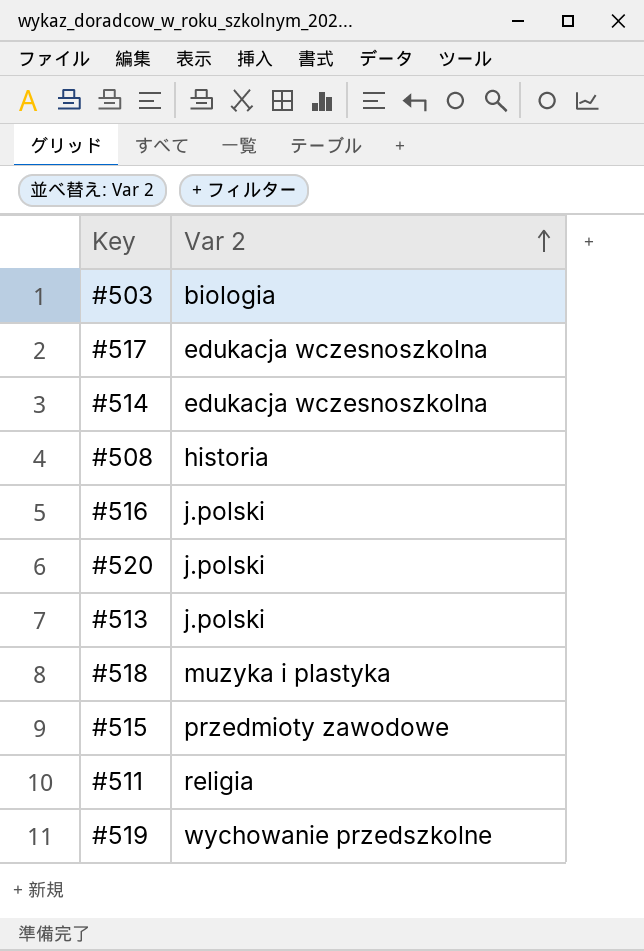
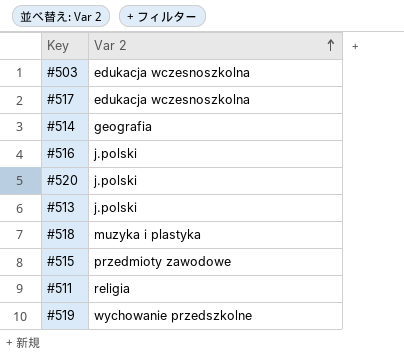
row #508: historia -> none
#503 | Var 2: biologia -> edukacja wczesnoszkolna
#514 | Var 2: edukacja wczesnoszkolna -> geografia

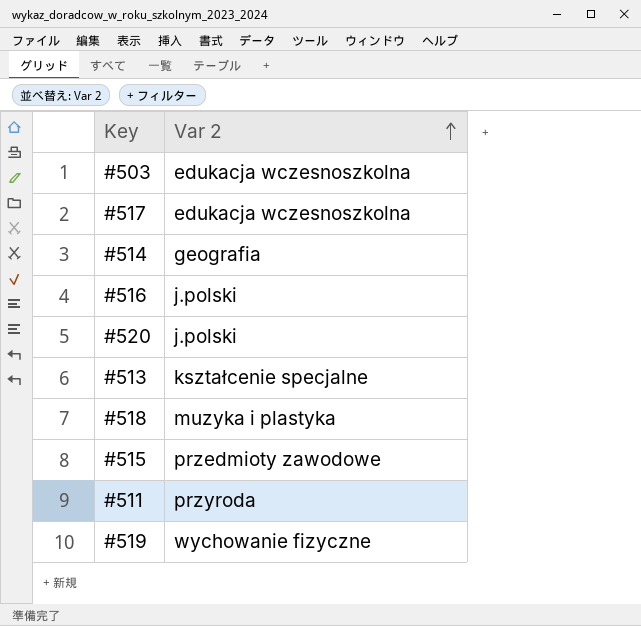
#513 | Var 2: j.polski -> kształcenie specjalne
#511 | Var 2: religia -> przyroda
#519 | Var 2: wychowanie przedszkolne -> wychowanie fizyczne

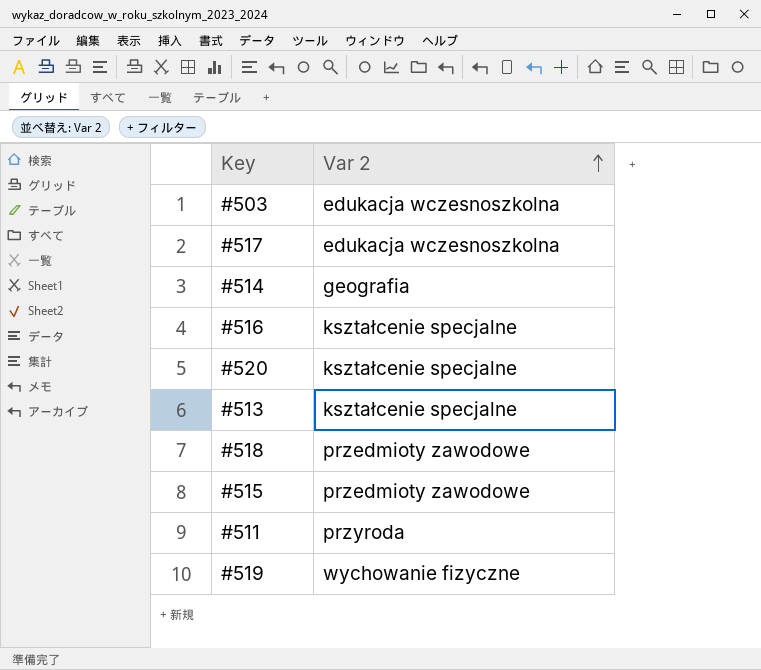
#516 | Var 2: j.polski -> kształcenie specjalne
#520 | Var 2: j.polski -> kształcenie specjalne
#518 | Var 2: muzyka i plastyka -> przedmioty zawodowe

